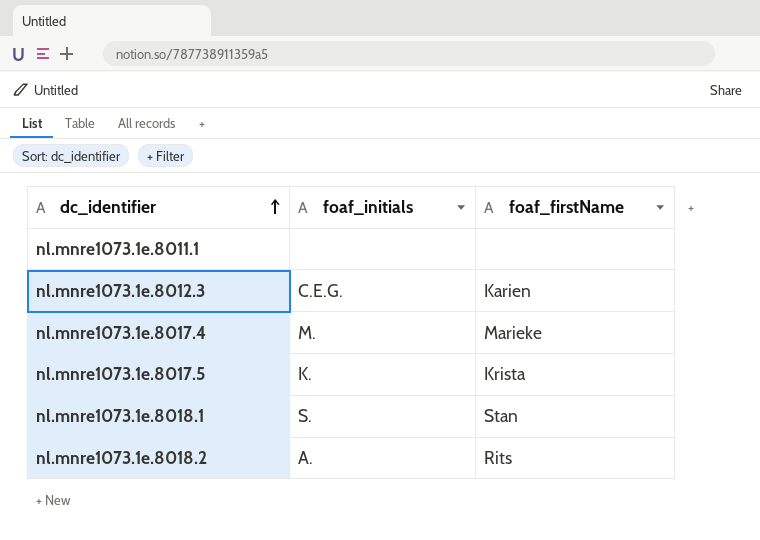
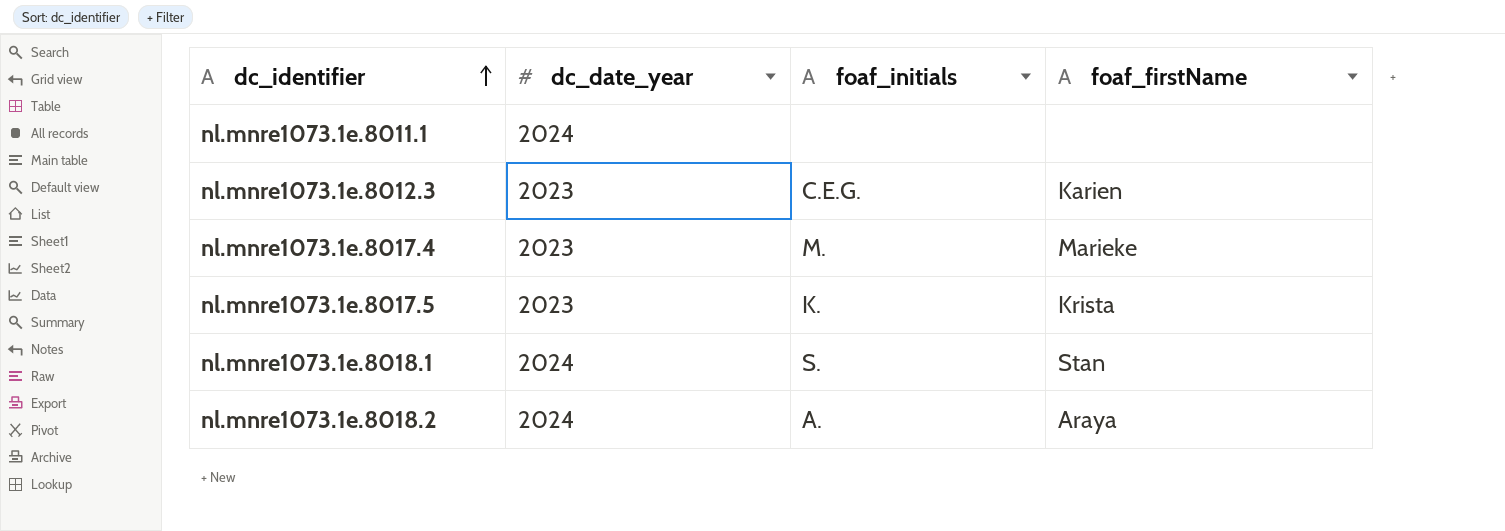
column dc_date_year | position: none -> 2
nl.mnre1073.1e.8018.2 | foaf_firstName: Rits -> Araya

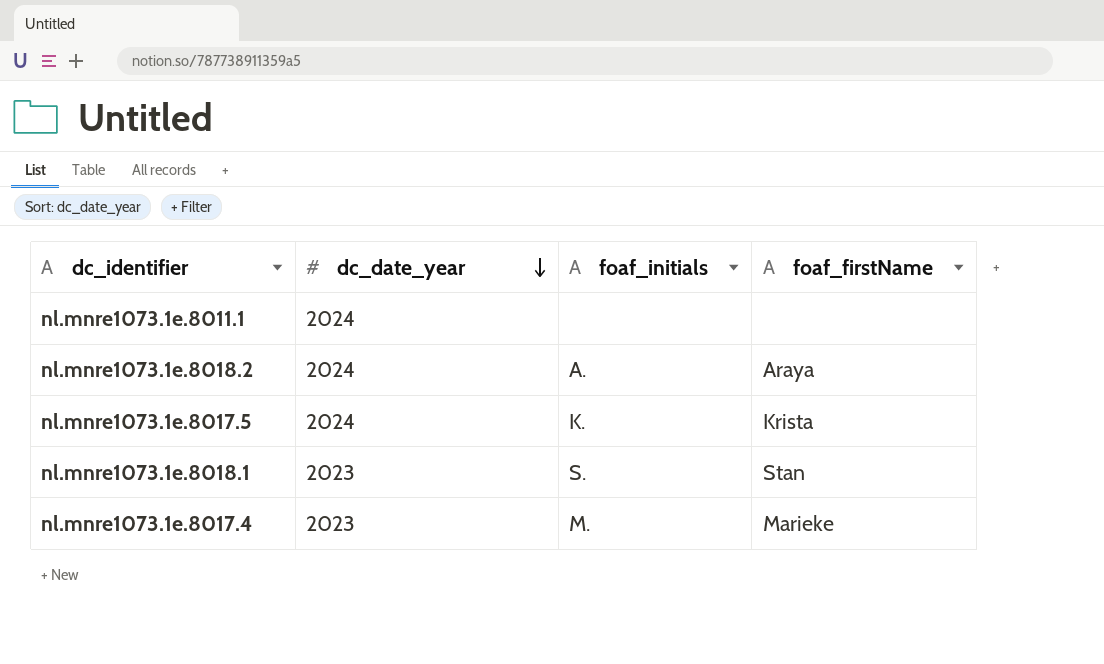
row order: dc_identifier ascending -> dc_date_year descending
row nl.mnre1073.1e.8012.3: 2023 | C.E.G. | Karien -> none
nl.mnre1073.1e.8017.5 | dc_date_year: 2023 -> 2024
nl.mnre1073.1e.8018.1 | dc_date_year: 2024 -> 2023

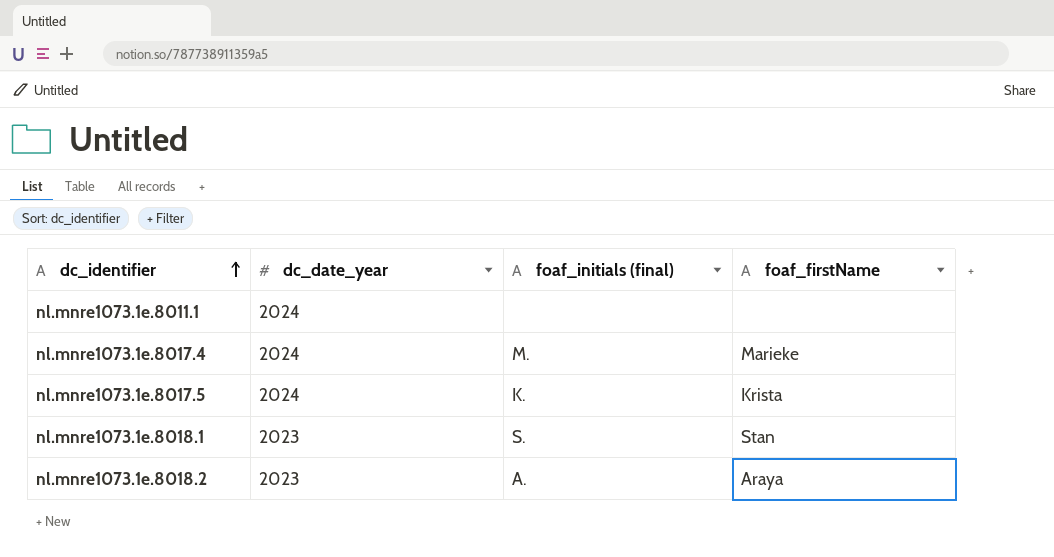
row order: dc_date_year descending -> dc_identifier ascending
column name: foaf_initials -> foaf_initials (final)
nl.mnre1073.1e.8017.4 | dc_date_year: 2023 -> 2024
nl.mnre1073.1e.8018.2 | dc_date_year: 2024 -> 2023

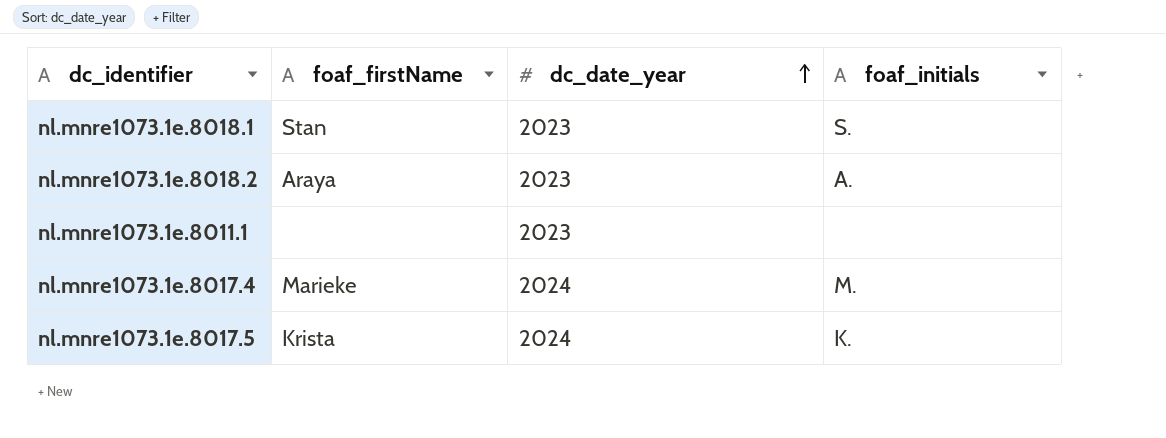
row order: dc_identifier ascending -> dc_date_year ascending
column foaf_firstName | position: 4 -> 2
column name: foaf_initials (final) -> foaf_initials
nl.mnre1073.1e.8011.1 | dc_date_year: 2024 -> 2023

